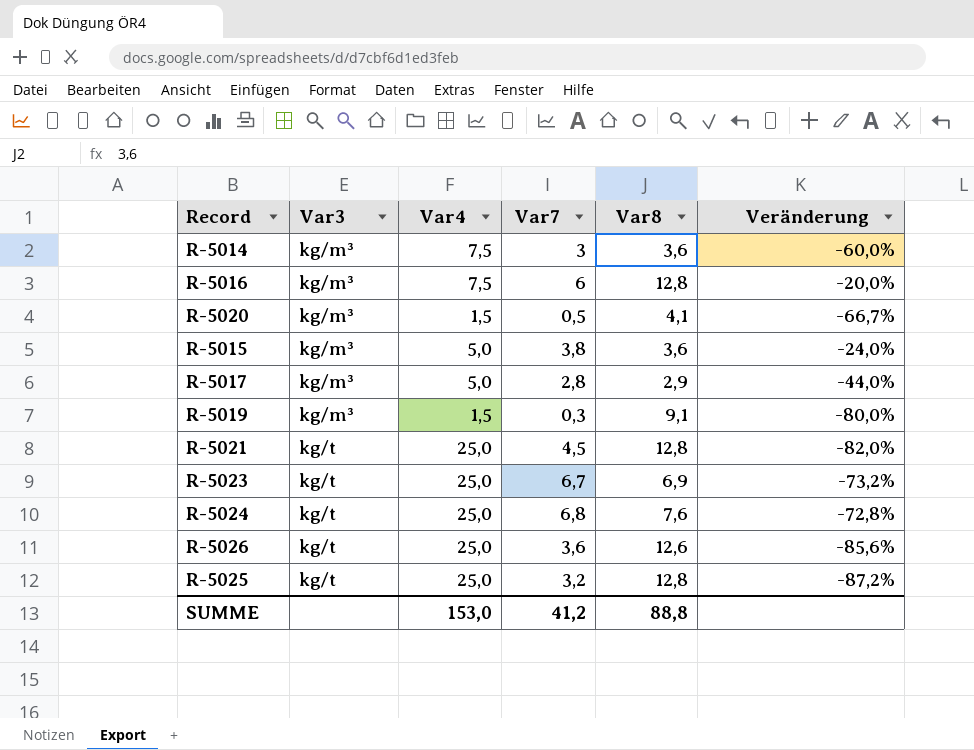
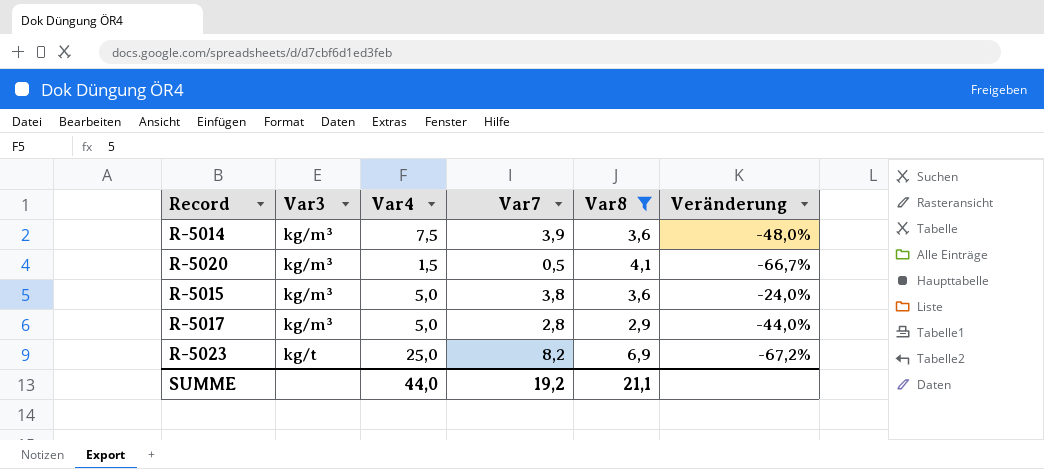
filter: none -> Var8 <= 6,9
R-5014 | Var7: 3 -> 3,9
R-5014 | Veränderung: -60,0% -> -48,0%
R-5023 | Var7: 6,7 -> 8,2
R-5023 | Veränderung: -73,2% -> -67,2%
SUMME | Var4: 153,0 -> 44,0
SUMME | Var7: 41,2 -> 19,2
SUMME | Var8: 88,8 -> 21,1

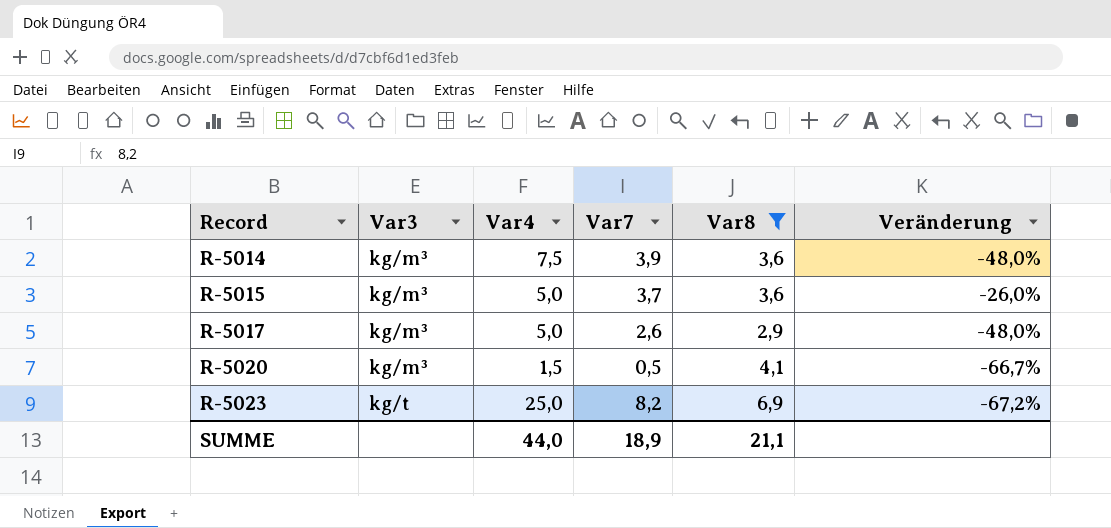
row order: Var3 ascending -> Record ascending
R-5015 | Var7: 3,8 -> 3,7
R-5015 | Veränderung: -24,0% -> -26,0%
R-5017 | Var7: 2,8 -> 2,6
R-5017 | Veränderung: -44,0% -> -48,0%
SUMME | Var7: 19,2 -> 18,9

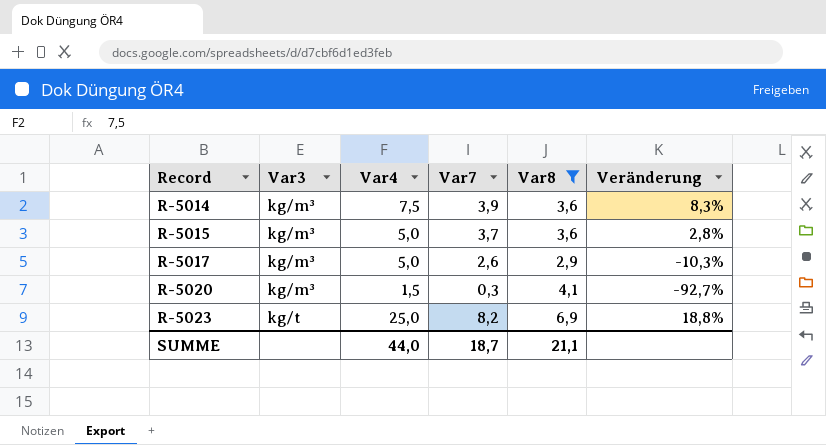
column Veränderung | formula: ([Var7] - [Var4]) / [Var4] -> ([Var7] - [Var8]) / [Var8]
R-5020 | Var7: 0,5 -> 0,3
SUMME | Var7: 18,9 -> 18,7

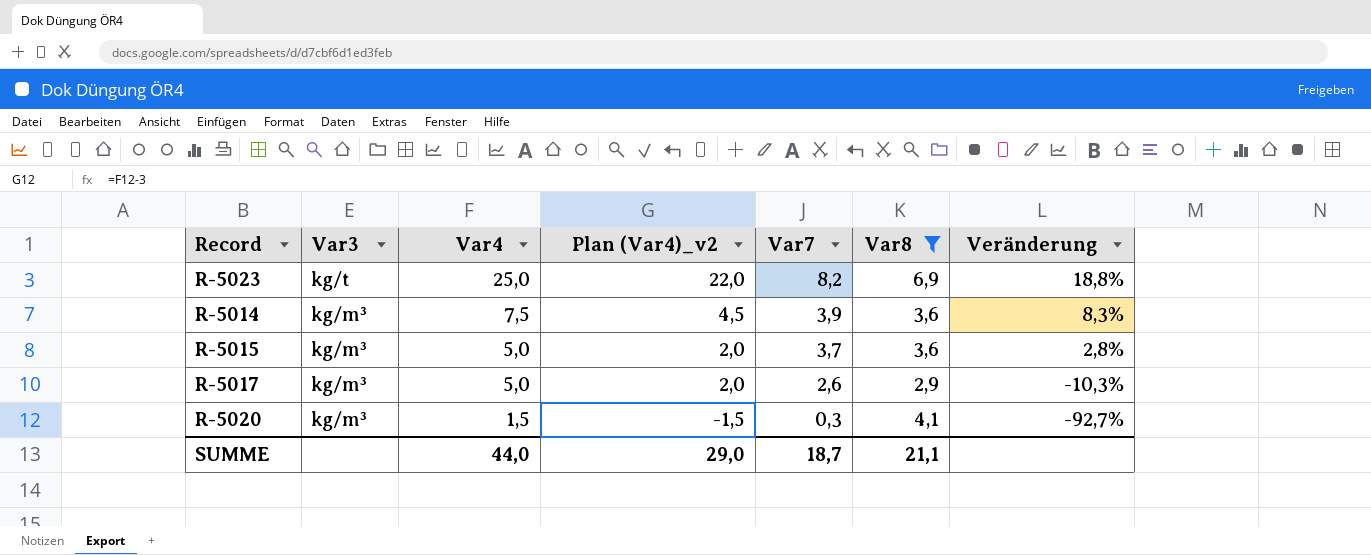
row order: Record ascending -> Var3 descending
column Plan (Var4)_v2 | formula: none -> [Var4] - 3

